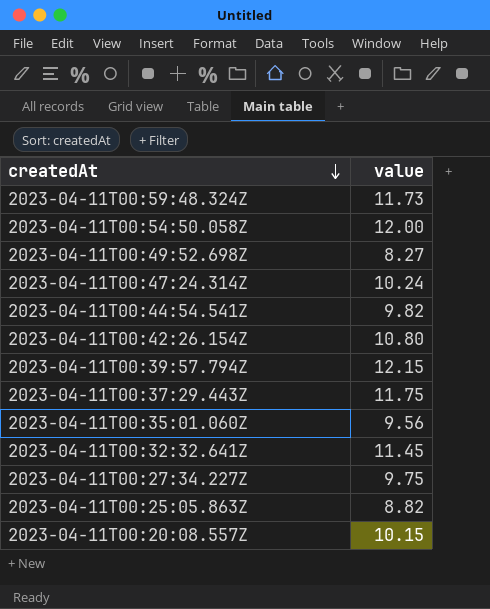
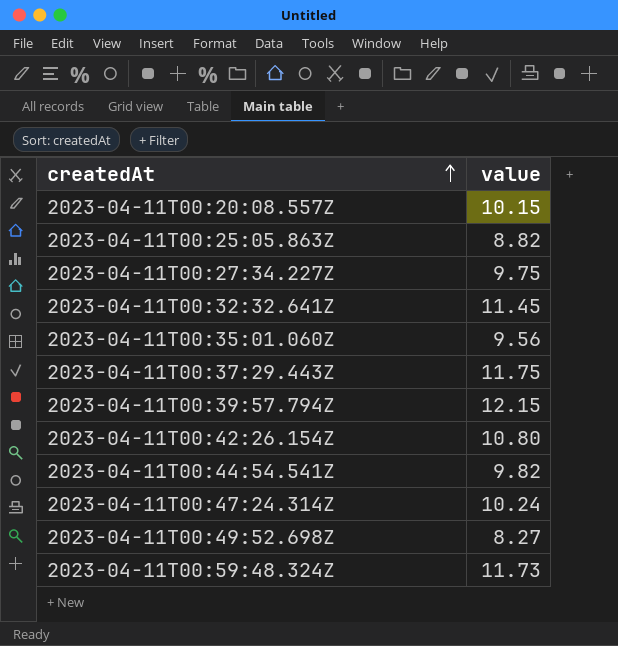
row order: createdAt descending -> createdAt ascending
row 2023-04-11T00:54:50.058Z: 12.00 -> none

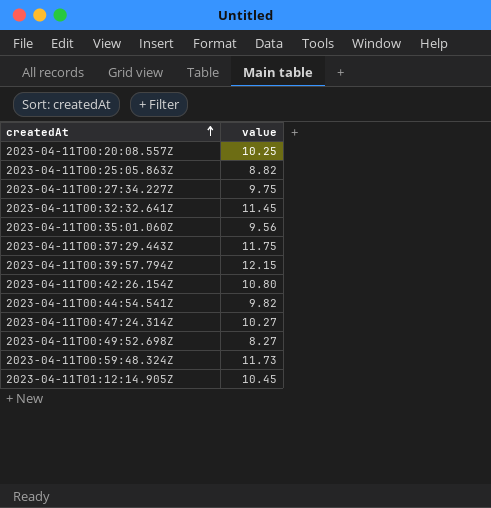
2023-04-11T00:20:08.557Z | value: 10.15 -> 10.25
2023-04-11T00:47:24.314Z | value: 10.24 -> 10.27
row 2023-04-11T01:12:14.905Z: none -> 10.45

